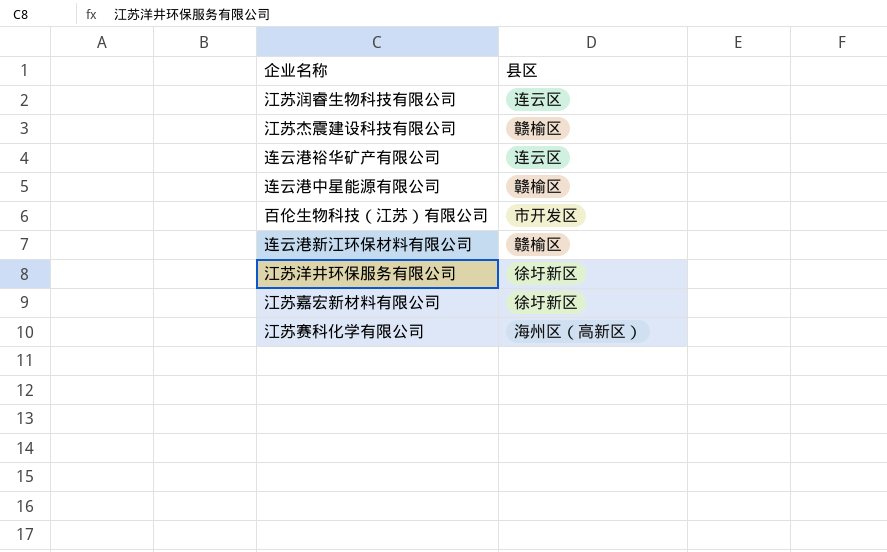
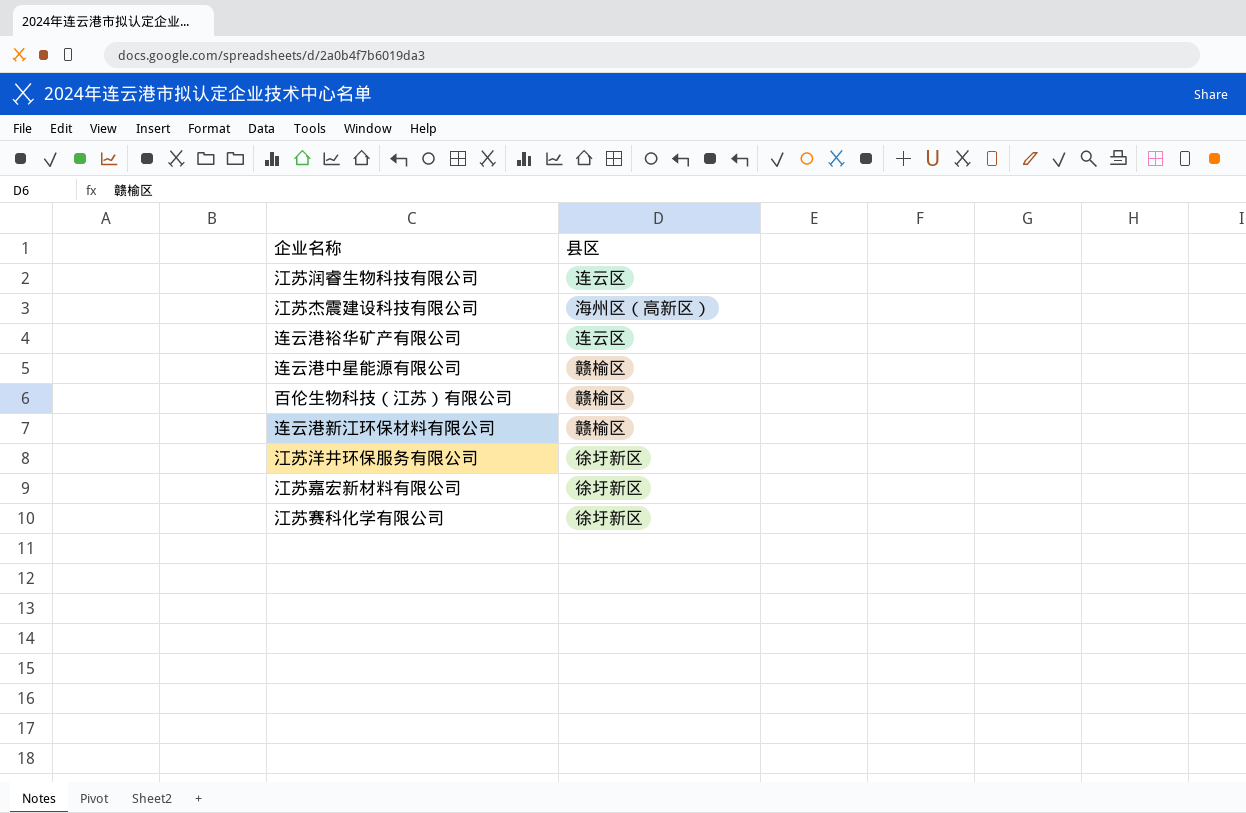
江苏杰震建设科技有限公司 | 县区: 赣榆区 -> 海州区（高新区）
百伦生物科技（江苏）有限公司 | 县区: 市开发区 -> 赣榆区
江苏赛科化学有限公司 | 县区: 海州区（高新区） -> 徐圩新区

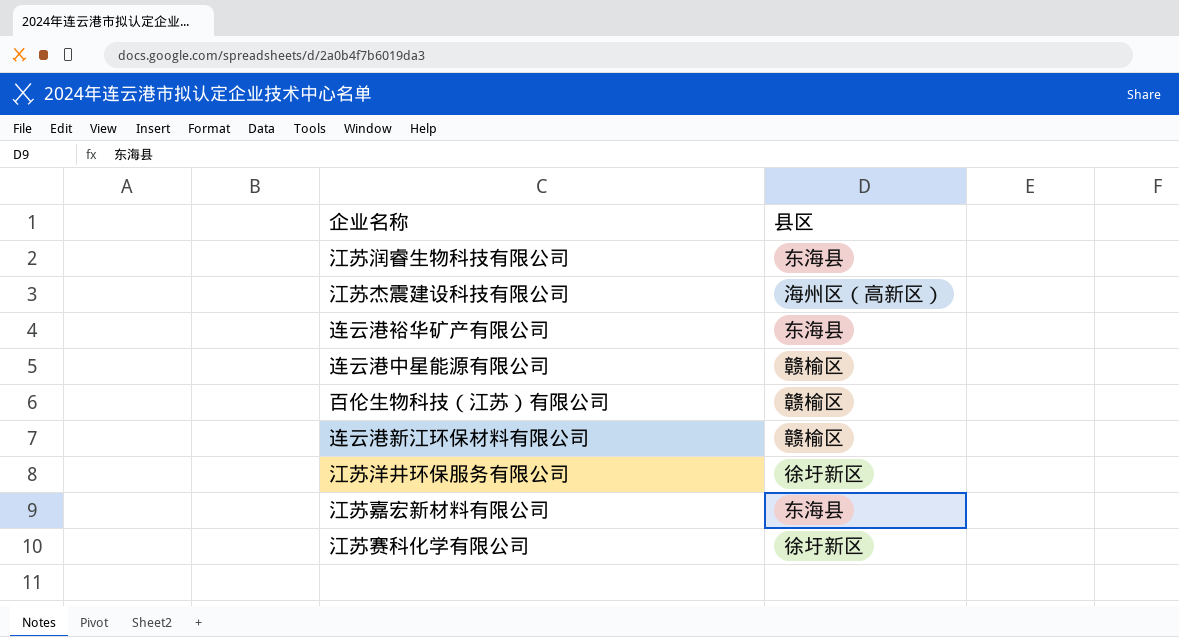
江苏润睿生物科技有限公司 | 县区: 连云区 -> 东海县
连云港裕华矿产有限公司 | 县区: 连云区 -> 东海县
江苏嘉宏新材料有限公司 | 县区: 徐圩新区 -> 东海县

